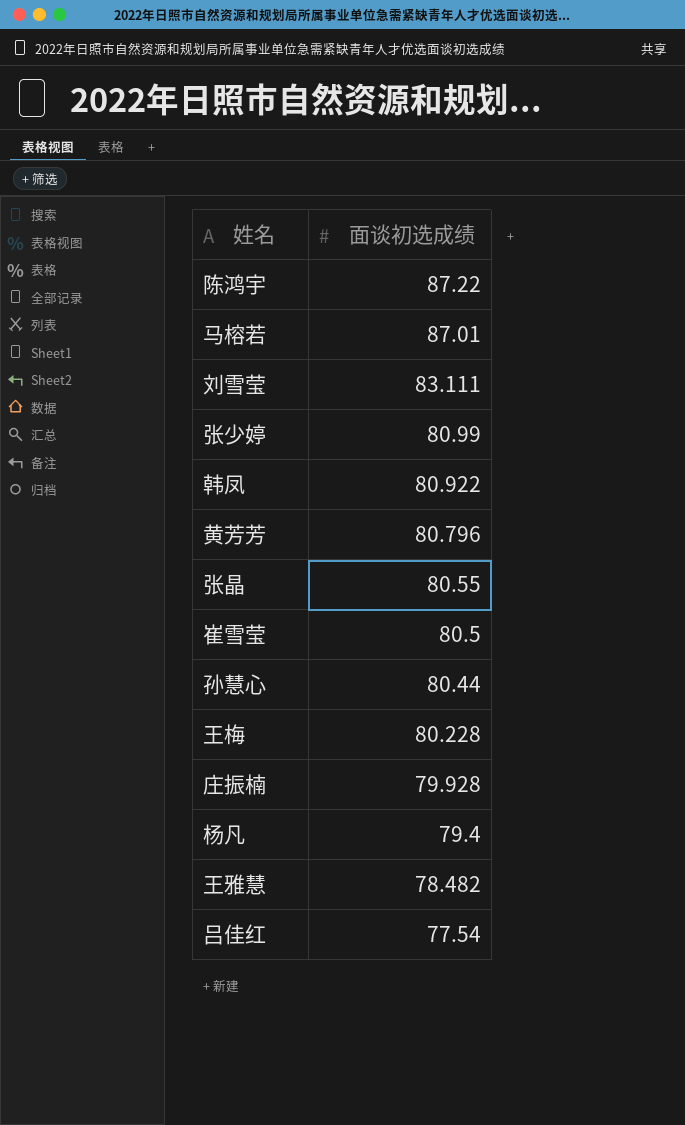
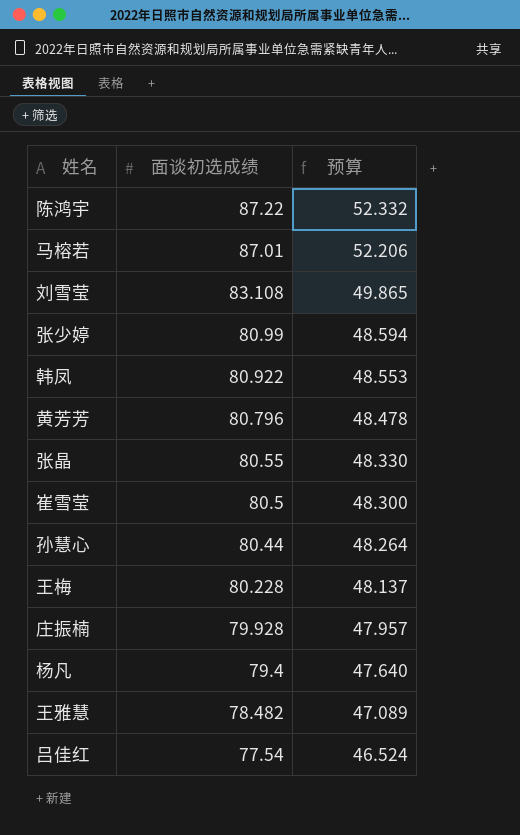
column 预算 | formula: none -> [面谈初选成绩] * 0.6
刘雪莹 | 面谈初选成绩: 83.111 -> 83.108

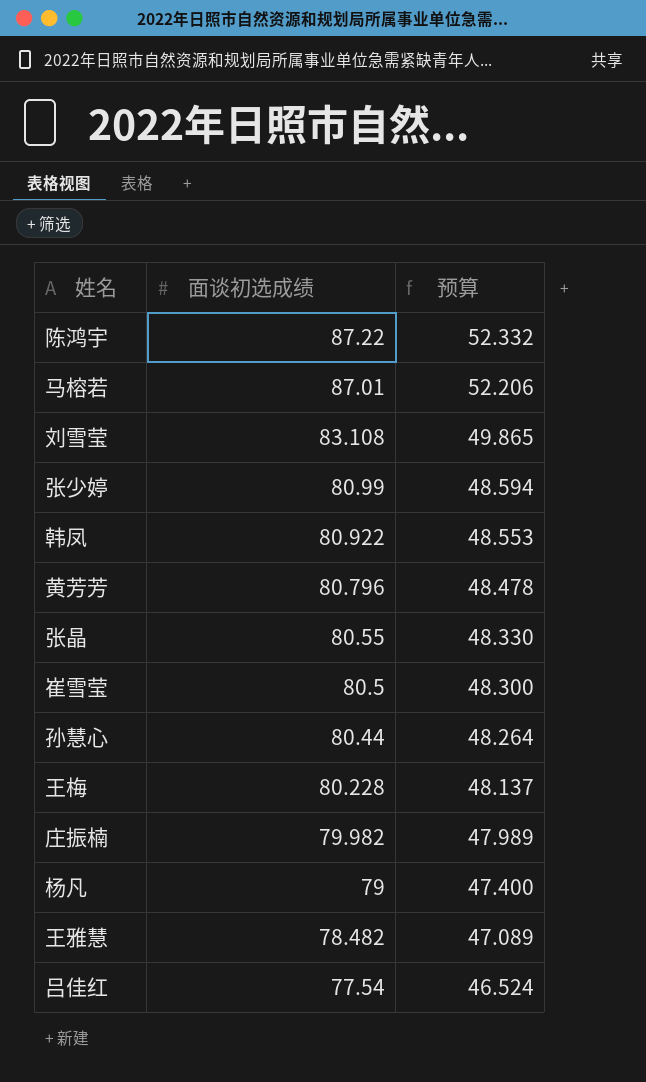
庄振楠 | 面谈初选成绩: 79.928 -> 79.982
庄振楠 | 预算: 47.957 -> 47.989
杨凡 | 面谈初选成绩: 79.4 -> 79
杨凡 | 预算: 47.640 -> 47.400

